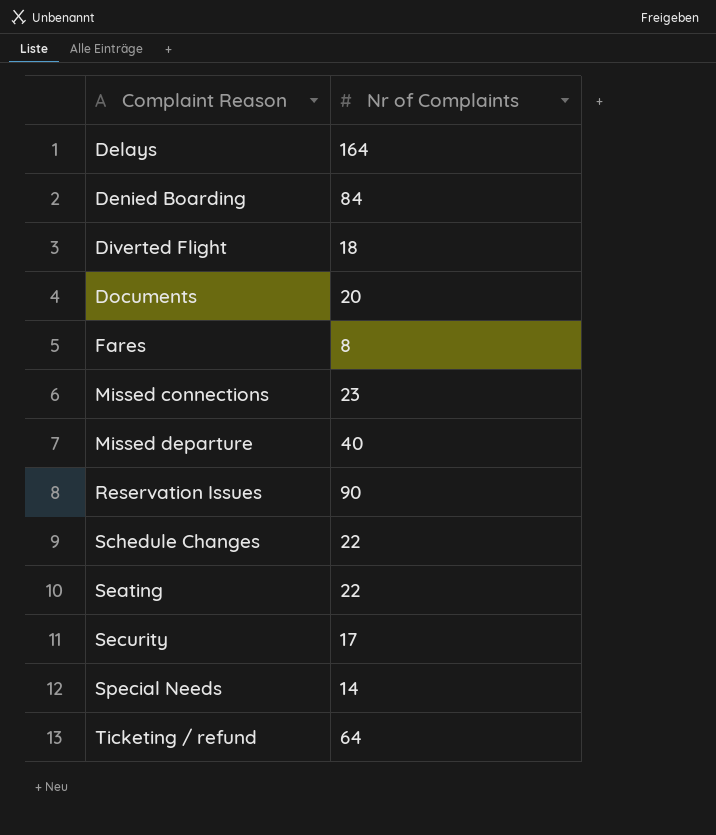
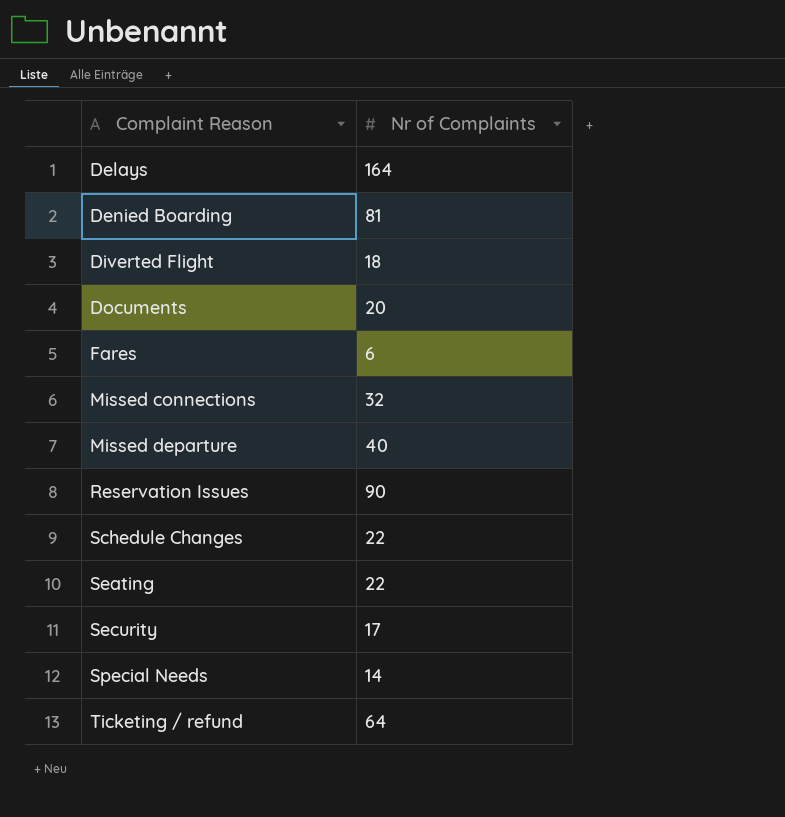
Denied Boarding | Nr of Complaints: 84 -> 81
Fares | Nr of Complaints: 8 -> 6
Missed connections | Nr of Complaints: 23 -> 32

